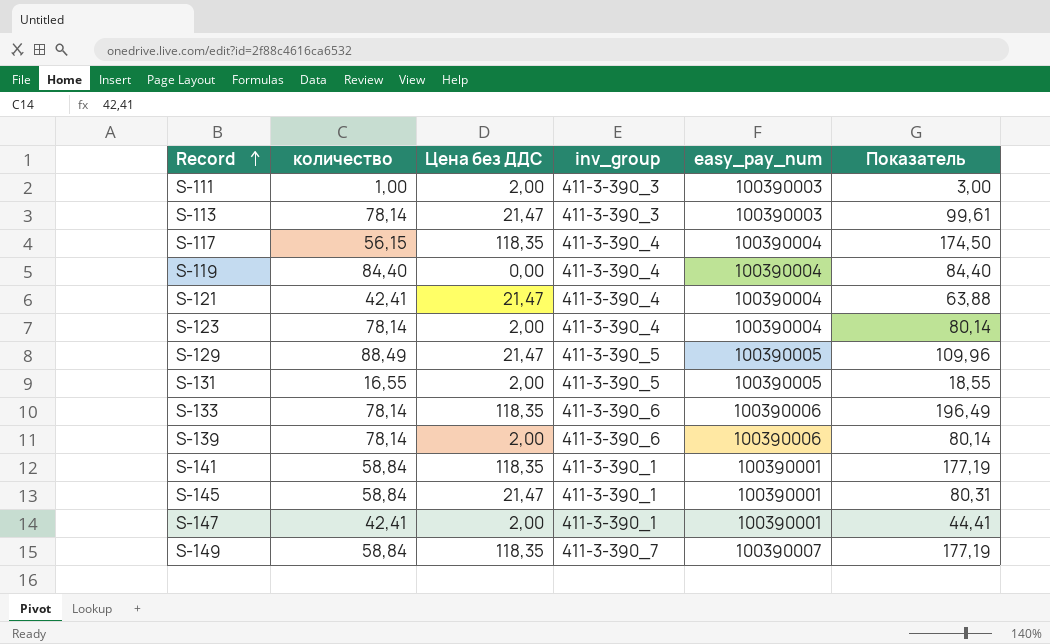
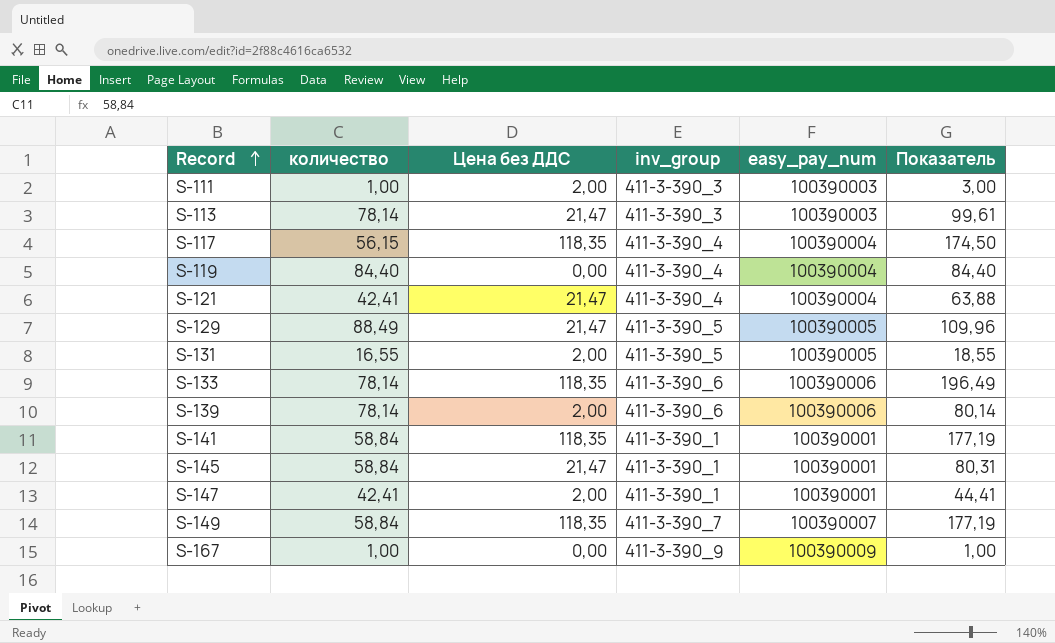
row S-123: 78,14 | 2,00 | 411-3-390_4 | 100390004 | 80,14 -> none
row S-167: none -> 1,00 | 0,00 | 411-3-390_9 | 100390009 | 1,00

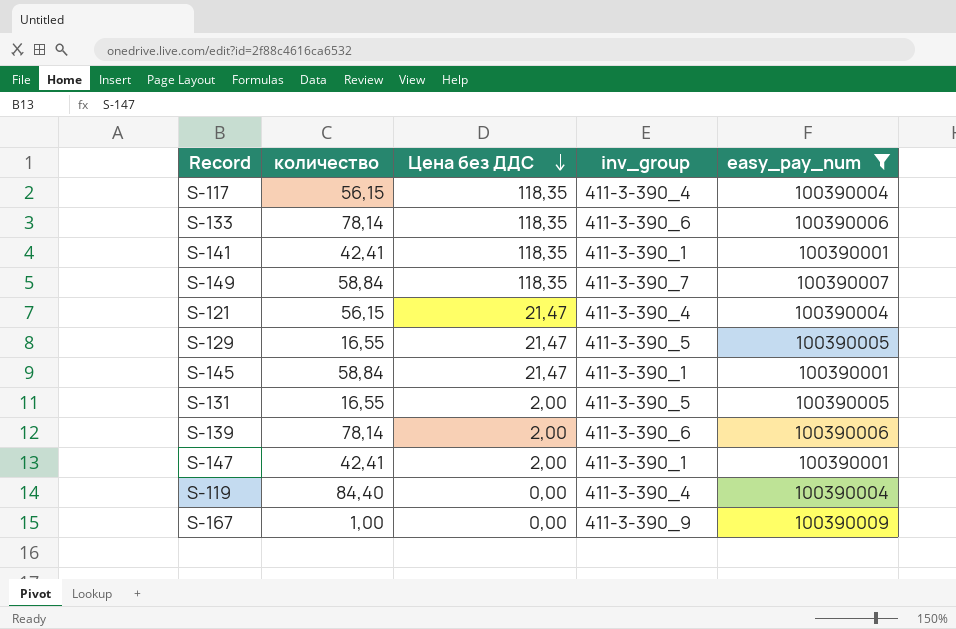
filter: none -> easy_pay_num != 100390003
row order: Record ascending -> Цена без ДДС descending
column Показатель | formula: [количество] + [Цена без ДДС] -> none
S-141 | количество: 58,84 -> 42,41
S-121 | количество: 42,41 -> 56,15
S-129 | количество: 88,49 -> 16,55

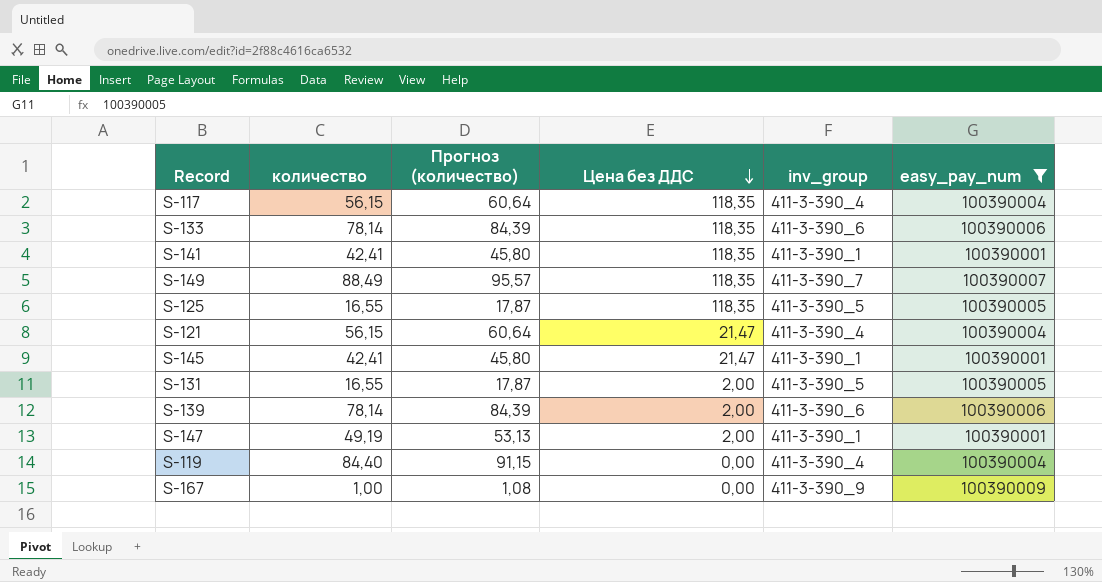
column Прогноз (количество) | formula: none -> [количество] * 1,08
row S-129: 16,55 | 21,47 | 411-3-390_5 | 100390005 -> none
S-149 | количество: 58,84 -> 88,49
row S-125: none -> 16,55 | 17,87 | 118,35 | 411-3-390_5 | 100390005
S-145 | количество: 58,84 -> 42,41
S-147 | количество: 42,41 -> 49,19

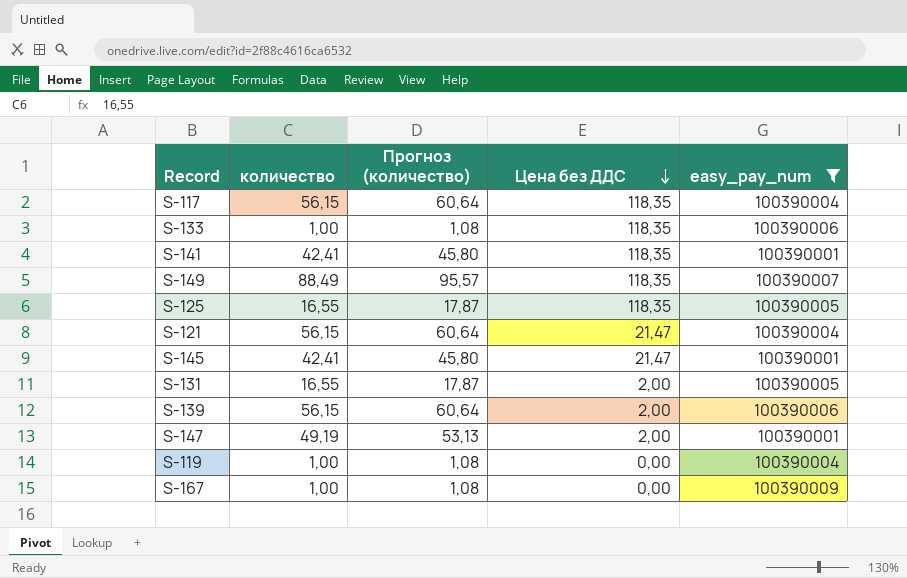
column inv_group | position: 5 -> none
S-133 | количество: 78,14 -> 1,00
S-133 | Прогноз (количество): 84,39 -> 1,08
S-139 | количество: 78,14 -> 56,15
S-139 | Прогноз (количество): 84,39 -> 60,64
S-119 | количество: 84,40 -> 1,00
S-119 | Прогноз (количество): 91,15 -> 1,08

